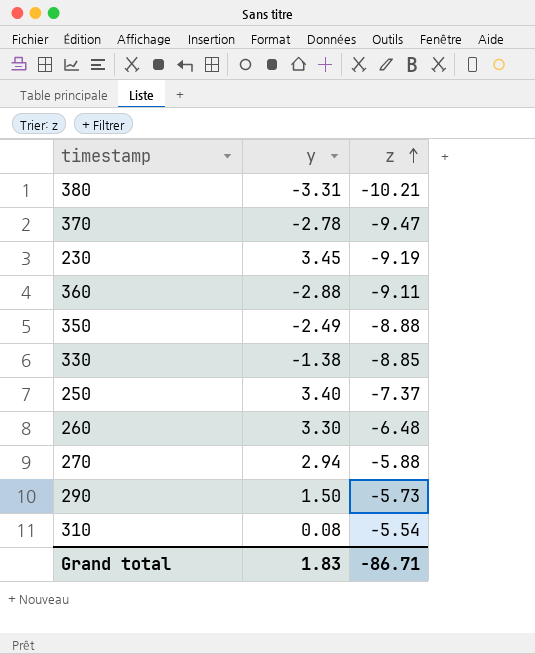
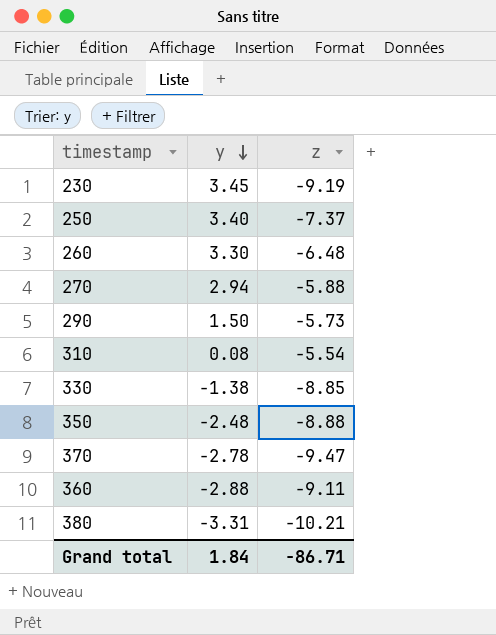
row order: z ascending -> y descending
350 | y: -2.49 -> -2.48
Grand total | y: 1.83 -> 1.84

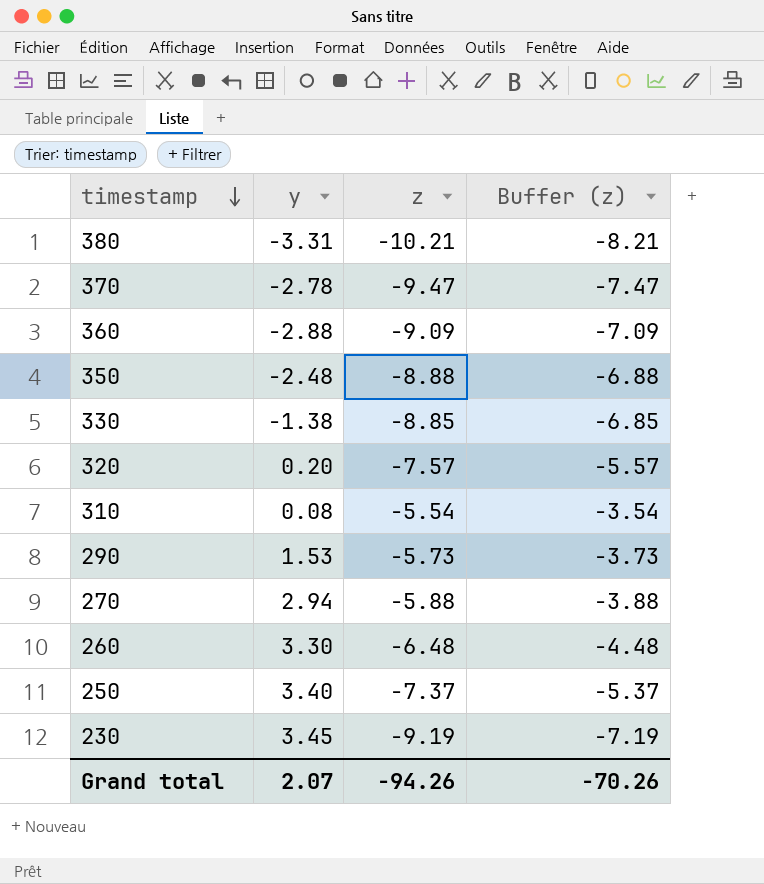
row order: y descending -> timestamp descending
column Buffer (z) | formula: none -> [z] + 2
360 | z: -9.11 -> -9.09
row 320: none -> 0.20 | -7.57 | -5.57
290 | y: 1.50 -> 1.53
Grand total | y: 1.84 -> 2.07
Grand total | z: -86.71 -> -94.26

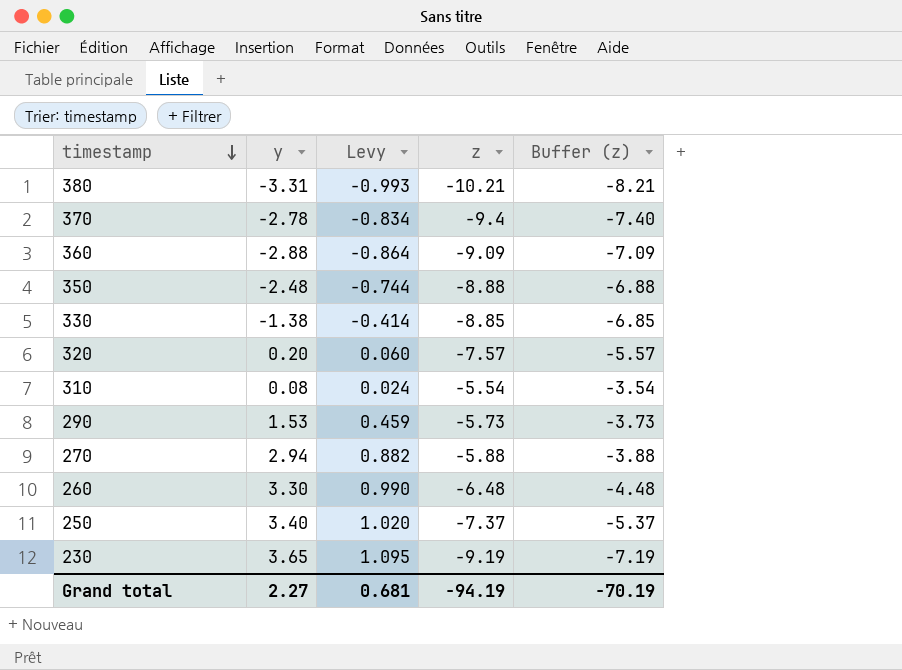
column Levy | formula: none -> [y] * 0.3
370 | z: -9.47 -> -9.4
370 | Buffer (z): -7.47 -> -7.40
230 | y: 3.45 -> 3.65
Grand total | y: 2.07 -> 2.27
Grand total | z: -94.26 -> -94.19
Grand total | Buffer (z): -70.26 -> -70.19

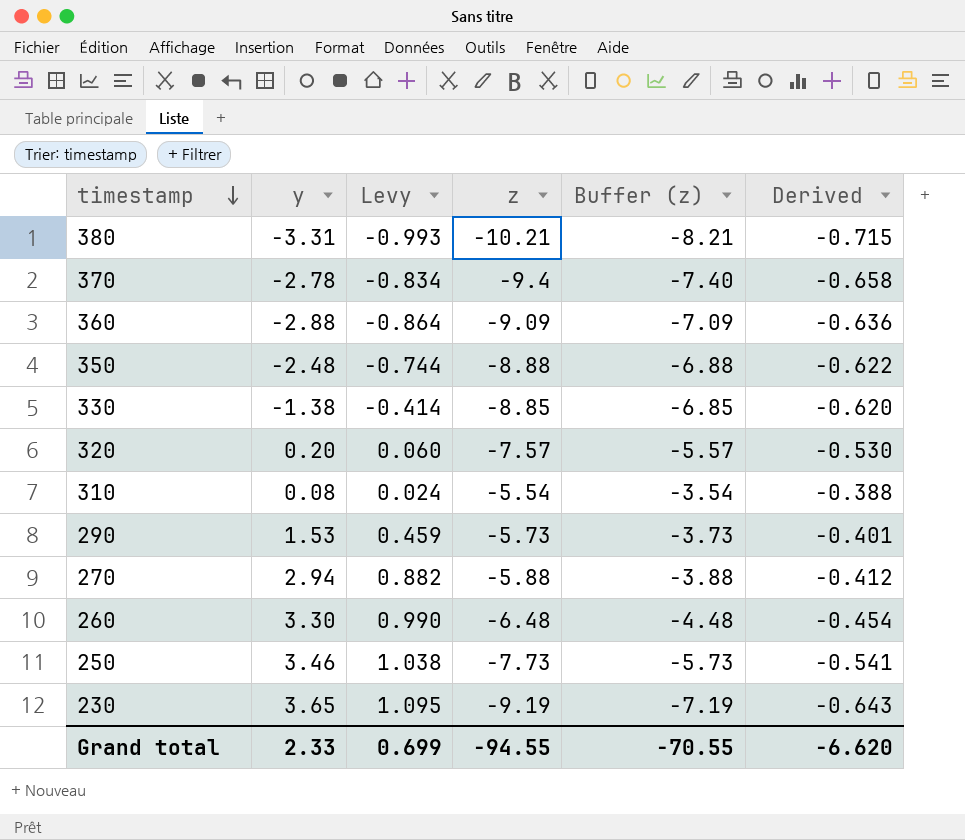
column Derived | formula: none -> [z] * 0.07
250 | y: 3.40 -> 3.46
250 | Levy: 1.020 -> 1.038
250 | z: -7.37 -> -7.73
250 | Buffer (z): -5.37 -> -5.73
Grand total | y: 2.27 -> 2.33
Grand total | Levy: 0.681 -> 0.699
Grand total | z: -94.19 -> -94.55
Grand total | Buffer (z): -70.19 -> -70.55

